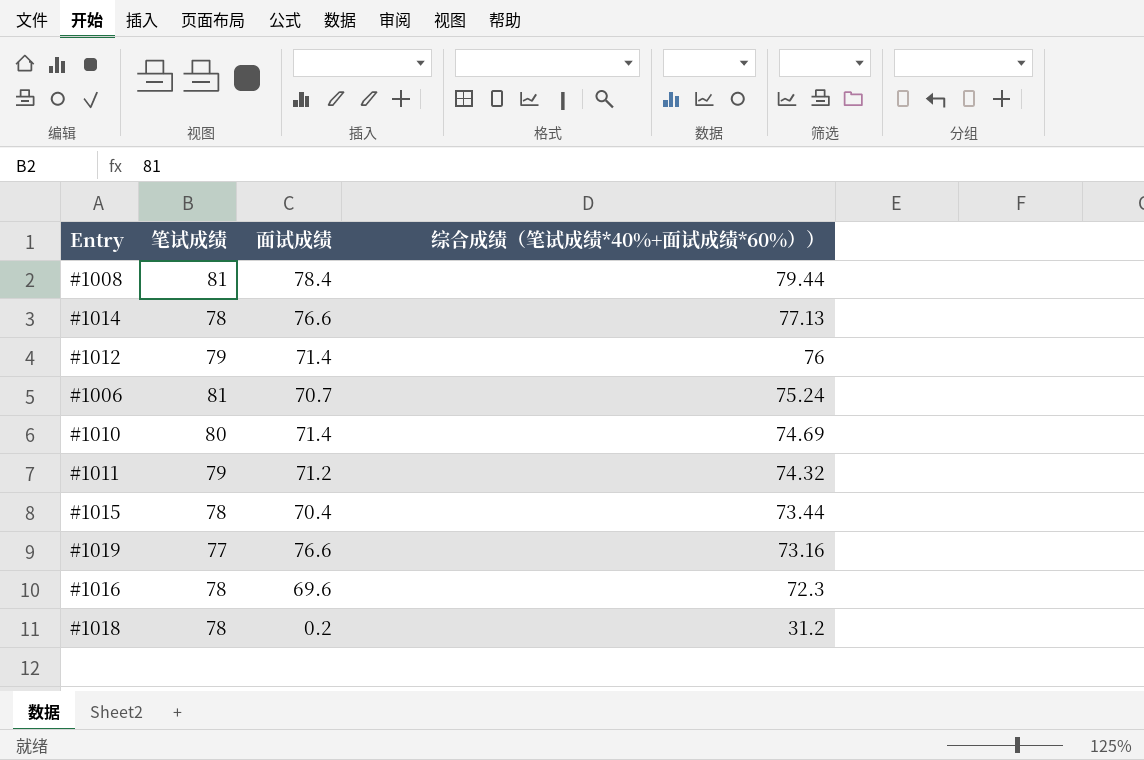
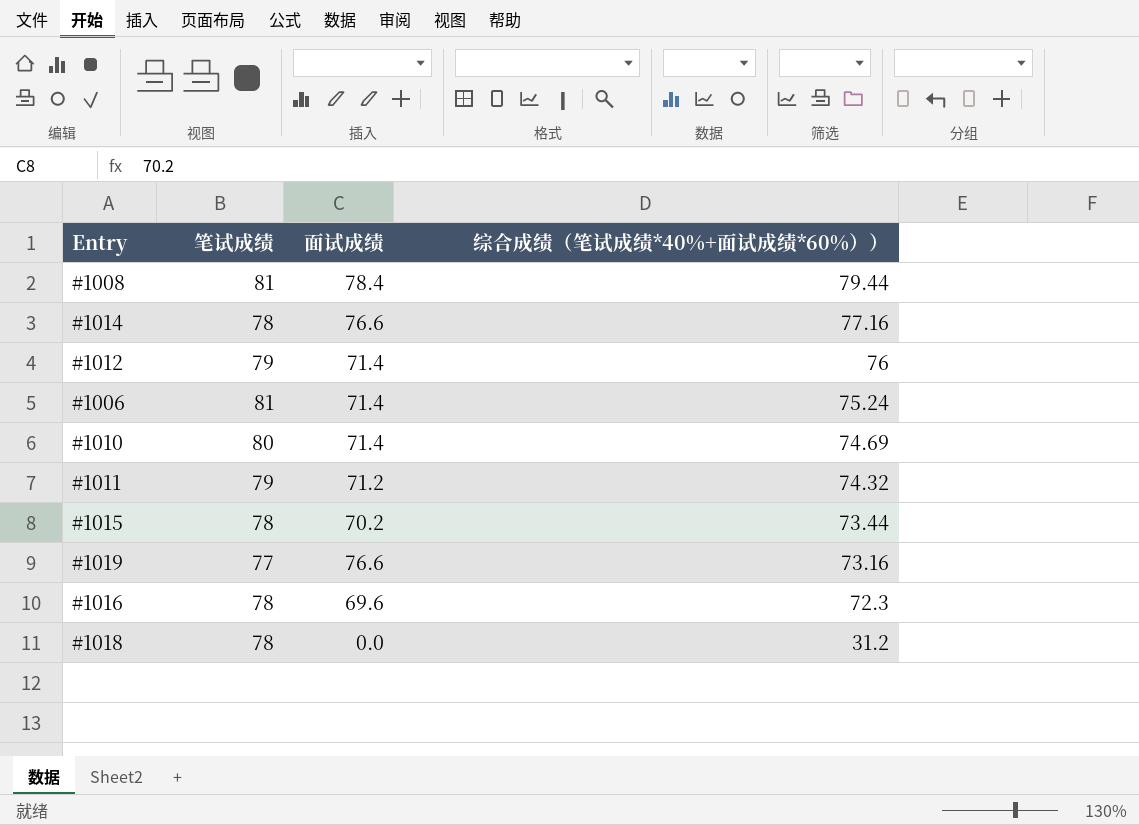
#1014 | 综合成绩（笔试成绩*40%+面试成绩*60%））: 77.13 -> 77.16
#1006 | 面试成绩: 70.7 -> 71.4
#1015 | 面试成绩: 70.4 -> 70.2
#1018 | 面试成绩: 0.2 -> 0.0

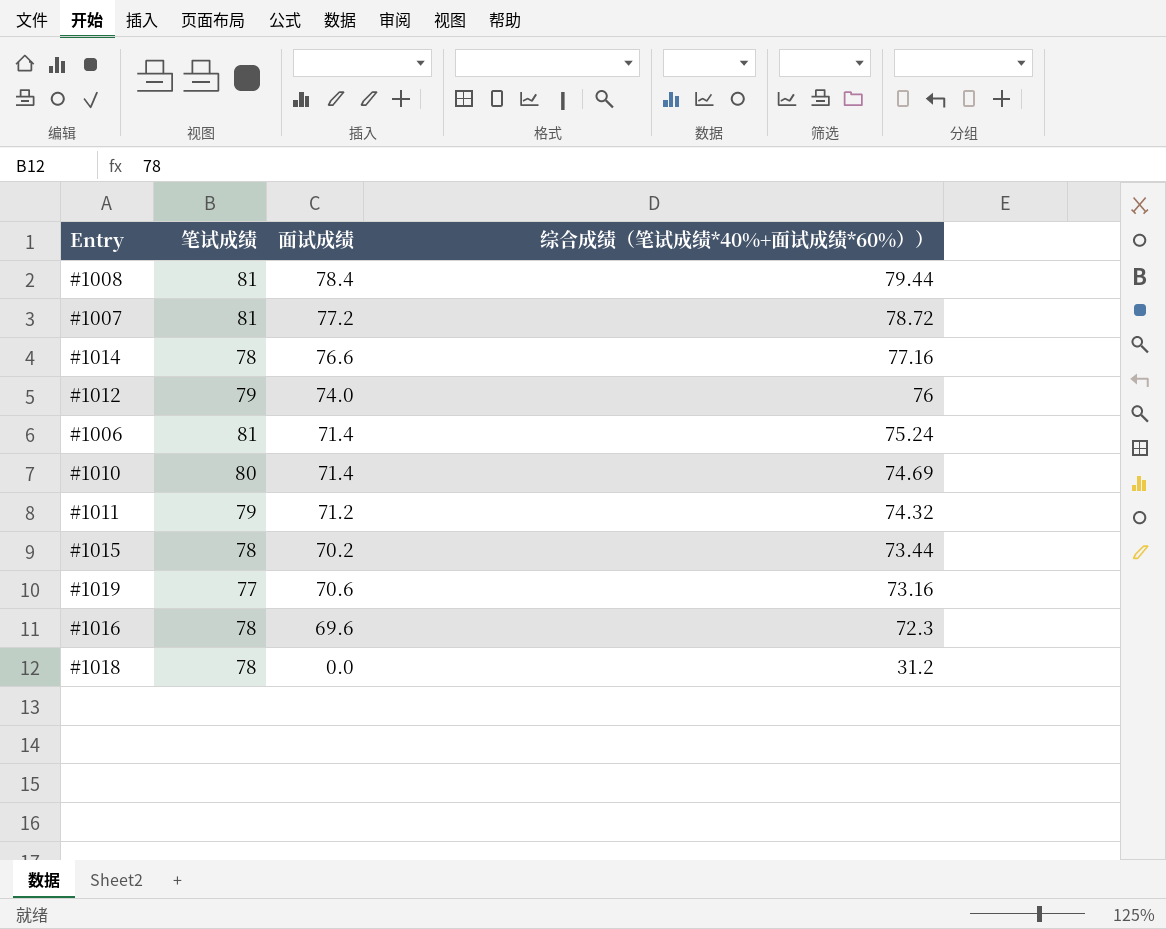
row #1007: none -> 81 | 77.2 | 78.72
#1012 | 面试成绩: 71.4 -> 74.0
#1019 | 面试成绩: 76.6 -> 70.6

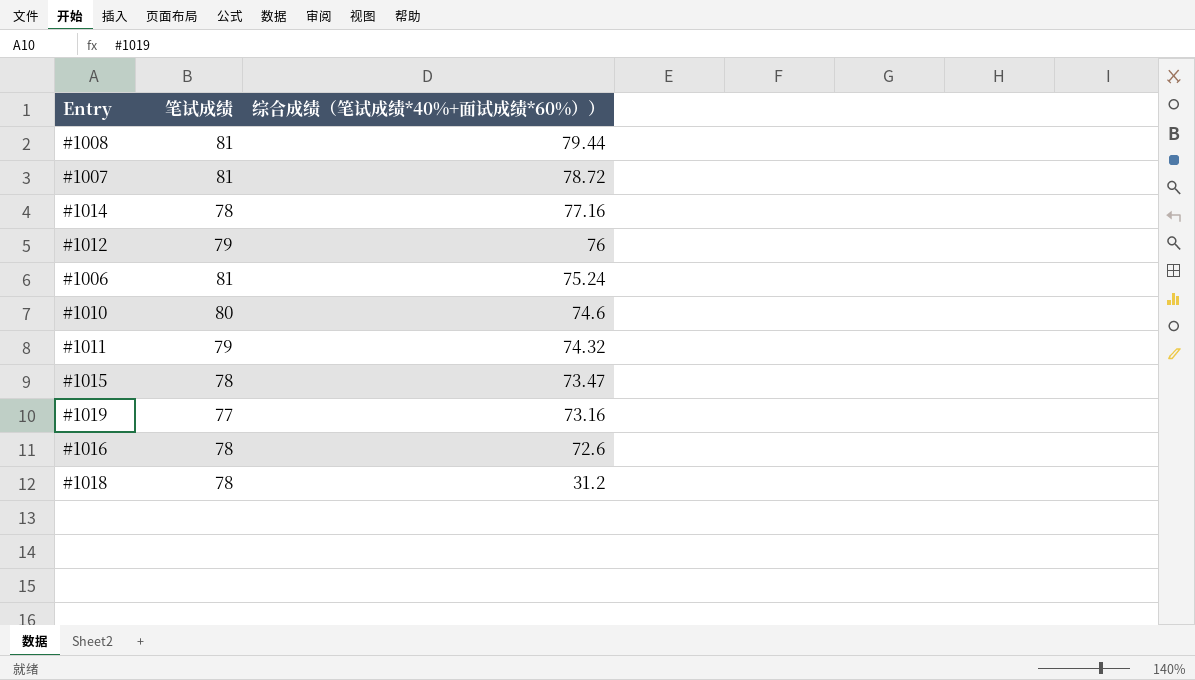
column 面试成绩 | position: 3 -> none
#1010 | 综合成绩（笔试成绩*40%+面试成绩*60%））: 74.69 -> 74.6
#1015 | 综合成绩（笔试成绩*40%+面试成绩*60%））: 73.44 -> 73.47
#1016 | 综合成绩（笔试成绩*40%+面试成绩*60%））: 72.3 -> 72.6

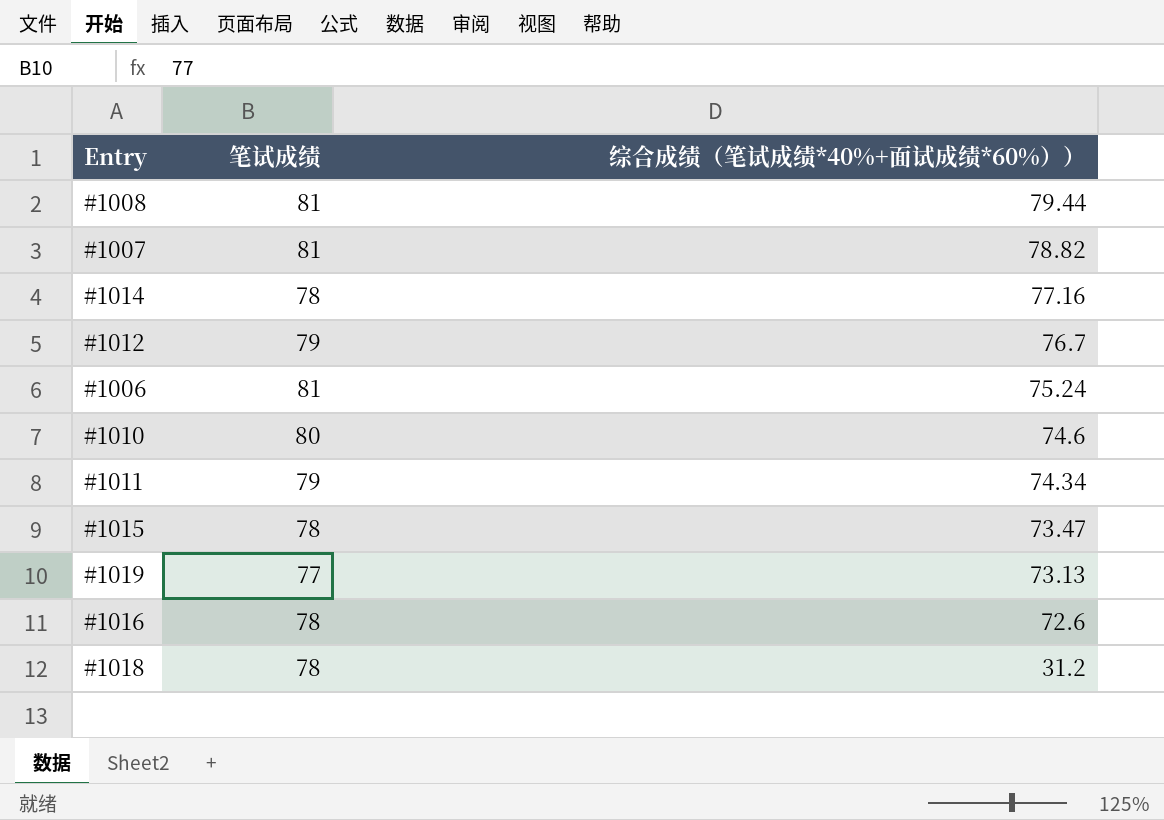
#1007 | 综合成绩（笔试成绩*40%+面试成绩*60%））: 78.72 -> 78.82
#1012 | 综合成绩（笔试成绩*40%+面试成绩*60%））: 76 -> 76.7
#1011 | 综合成绩（笔试成绩*40%+面试成绩*60%））: 74.32 -> 74.34
#1019 | 综合成绩（笔试成绩*40%+面试成绩*60%））: 73.16 -> 73.13

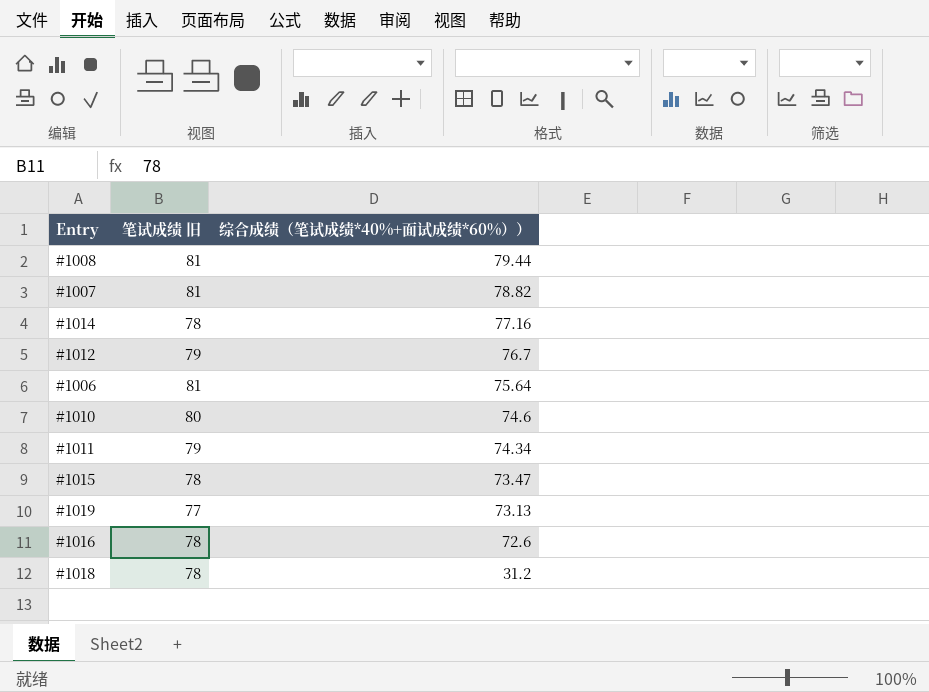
column name: 笔试成绩 -> 笔试成绩 旧
#1006 | 综合成绩（笔试成绩*40%+面试成绩*60%））: 75.24 -> 75.64

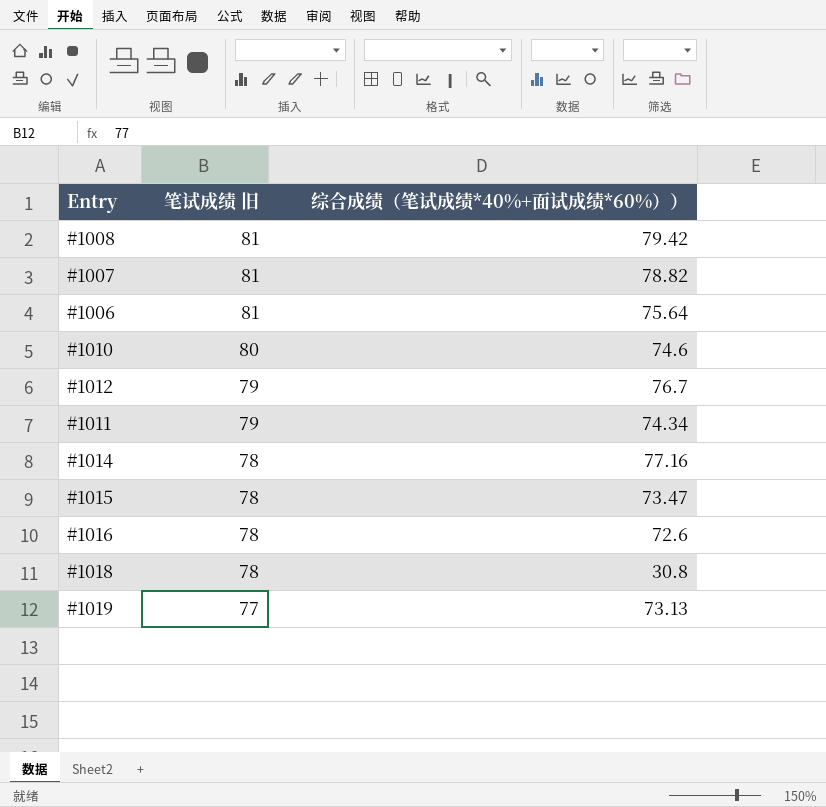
row order: 综合成绩（笔试成绩*40%+面试成绩*60%）） descending -> 笔试成绩 旧 descending
#1008 | 综合成绩（笔试成绩*40%+面试成绩*60%））: 79.44 -> 79.42
#1018 | 综合成绩（笔试成绩*40%+面试成绩*60%））: 31.2 -> 30.8

